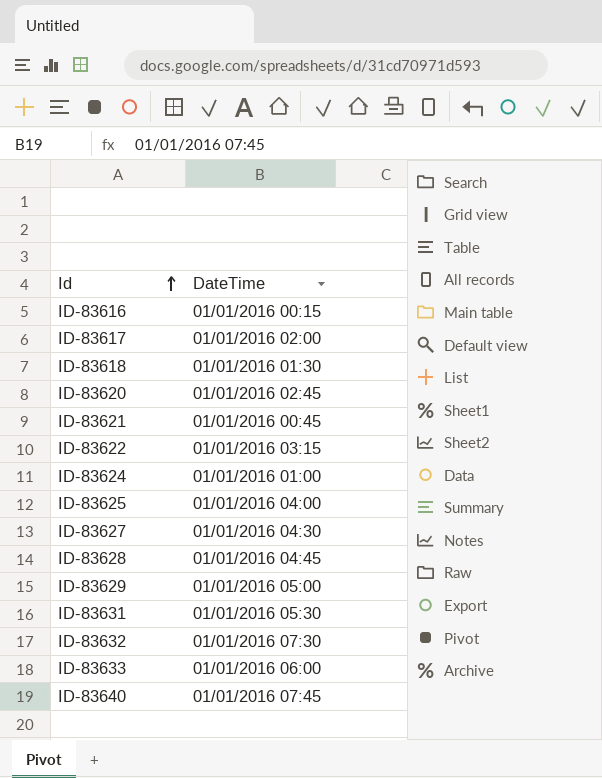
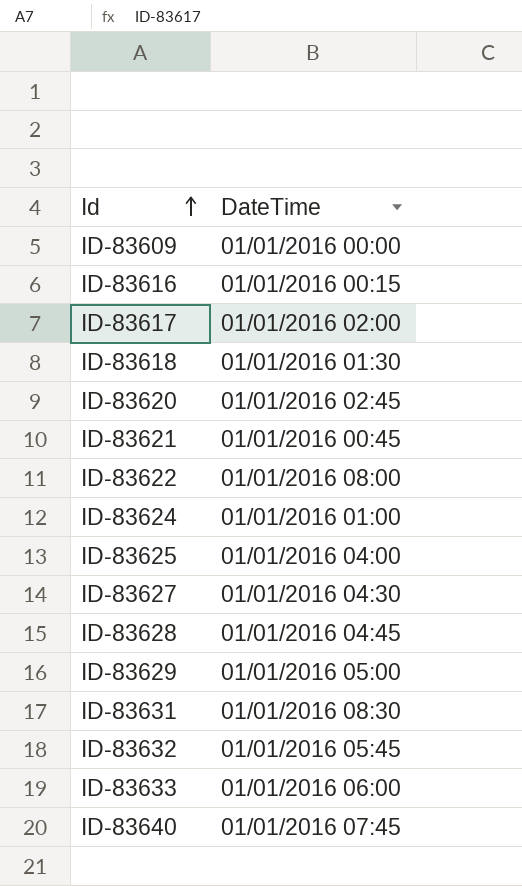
row ID-83609: none -> 01/01/2016 00:00
ID-83622 | DateTime: 01/01/2016 03:15 -> 01/01/2016 08:00
ID-83631 | DateTime: 01/01/2016 05:30 -> 01/01/2016 08:30
ID-83632 | DateTime: 01/01/2016 07:30 -> 01/01/2016 05:45

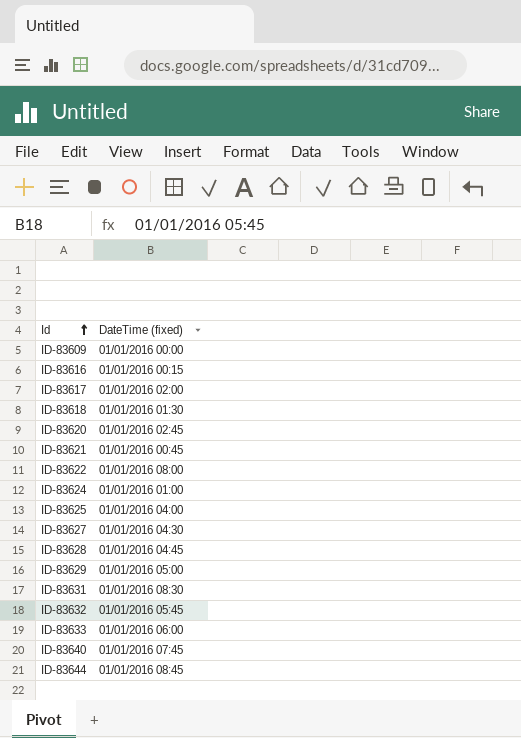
column name: DateTime -> DateTime (fixed)
row ID-83644: none -> 01/01/2016 08:45

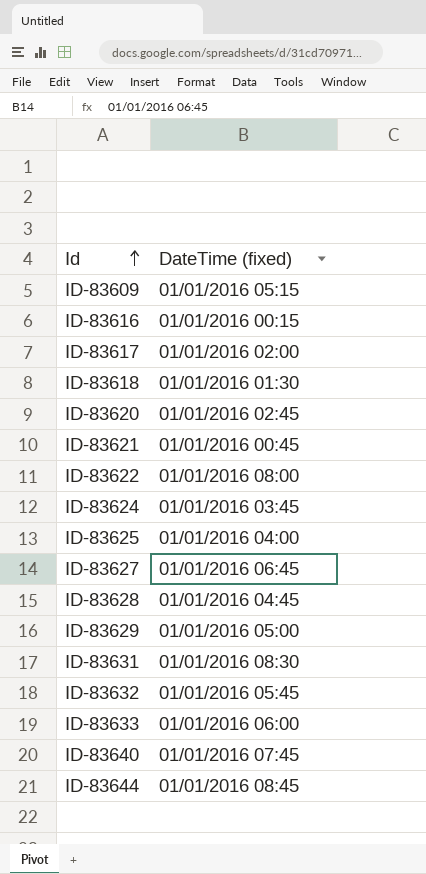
ID-83609 | DateTime (fixed): 01/01/2016 00:00 -> 01/01/2016 05:15
ID-83624 | DateTime (fixed): 01/01/2016 01:00 -> 01/01/2016 03:45
ID-83627 | DateTime (fixed): 01/01/2016 04:30 -> 01/01/2016 06:45

